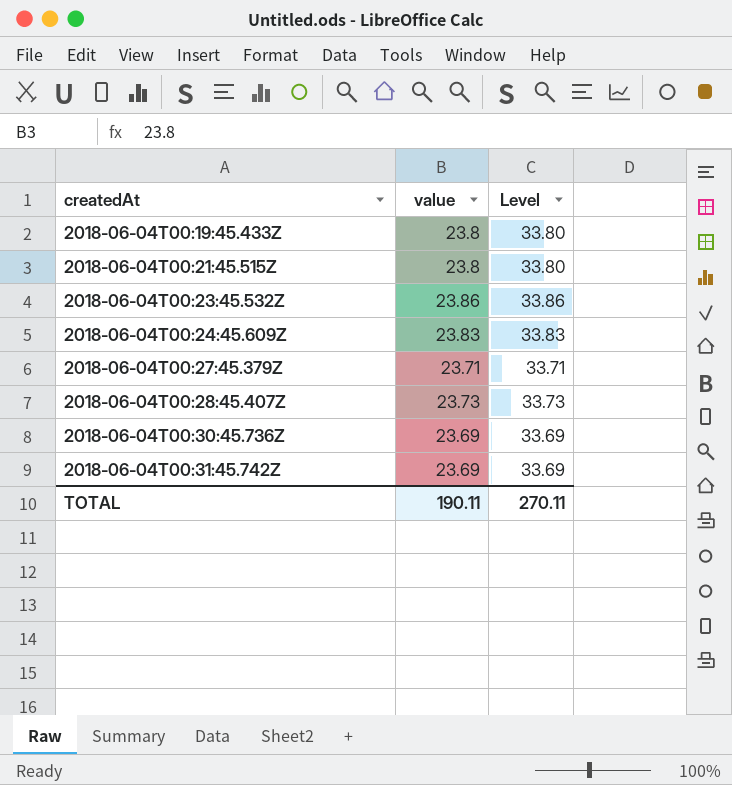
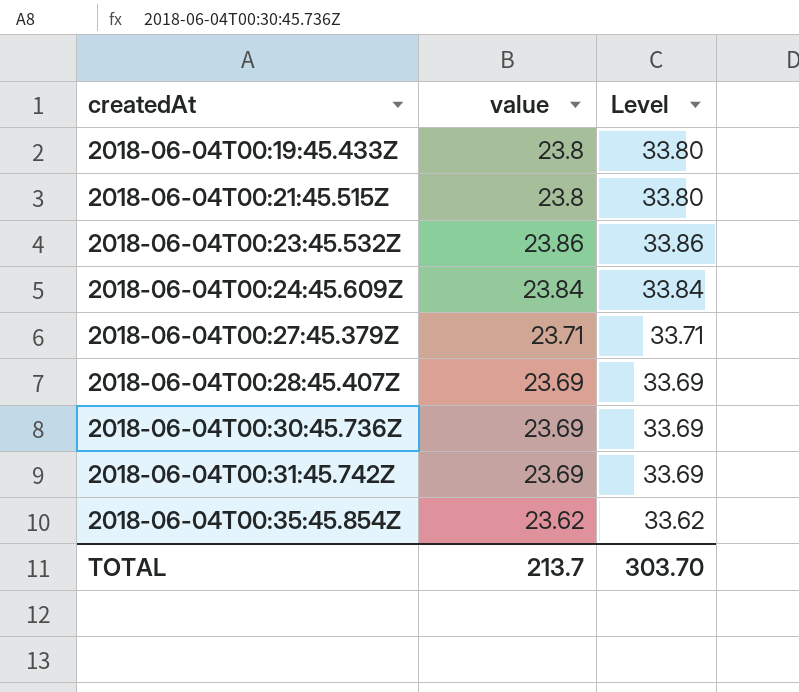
2018-06-04T00:24:45.609Z | value: 23.83 -> 23.84
2018-06-04T00:24:45.609Z | Level: 33.83 -> 33.84
2018-06-04T00:28:45.407Z | value: 23.73 -> 23.69
2018-06-04T00:28:45.407Z | Level: 33.73 -> 33.69
row 2018-06-04T00:35:45.854Z: none -> 23.62 | 33.62
TOTAL | value: 190.11 -> 213.7
TOTAL | Level: 270.11 -> 303.70

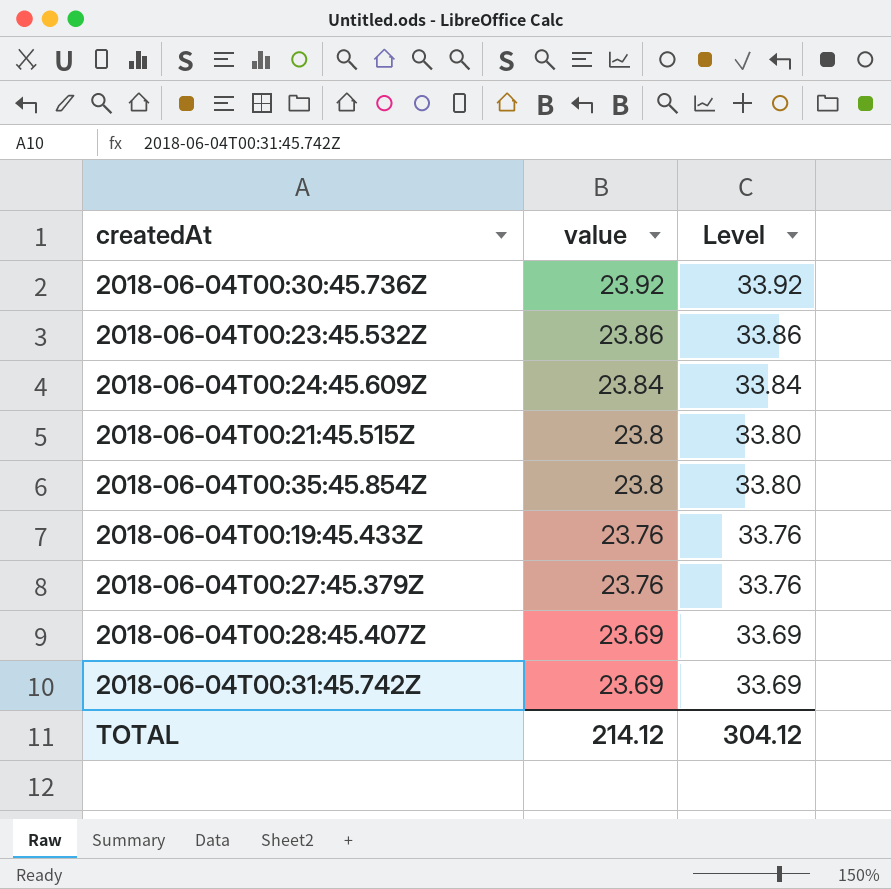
row order: createdAt ascending -> value descending
2018-06-04T00:30:45.736Z | value: 23.69 -> 23.92
2018-06-04T00:30:45.736Z | Level: 33.69 -> 33.92
2018-06-04T00:35:45.854Z | value: 23.62 -> 23.8
2018-06-04T00:35:45.854Z | Level: 33.62 -> 33.80
2018-06-04T00:19:45.433Z | value: 23.8 -> 23.76
2018-06-04T00:19:45.433Z | Level: 33.80 -> 33.76
2018-06-04T00:27:45.379Z | value: 23.71 -> 23.76
2018-06-04T00:27:45.379Z | Level: 33.71 -> 33.76
TOTAL | value: 213.7 -> 214.12
TOTAL | Level: 303.70 -> 304.12

